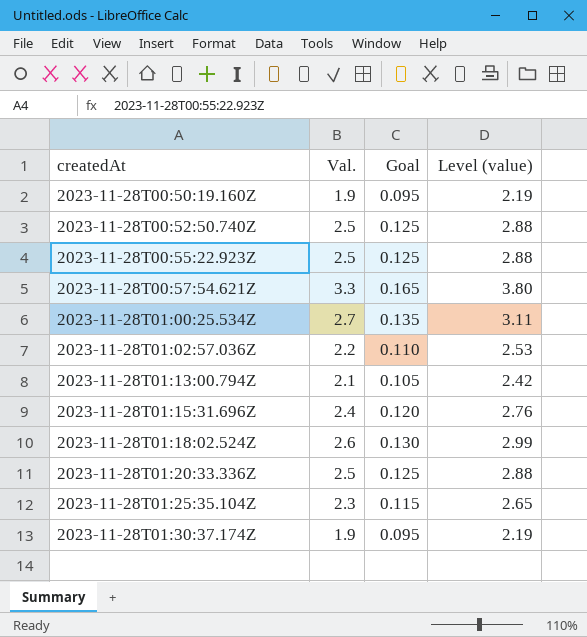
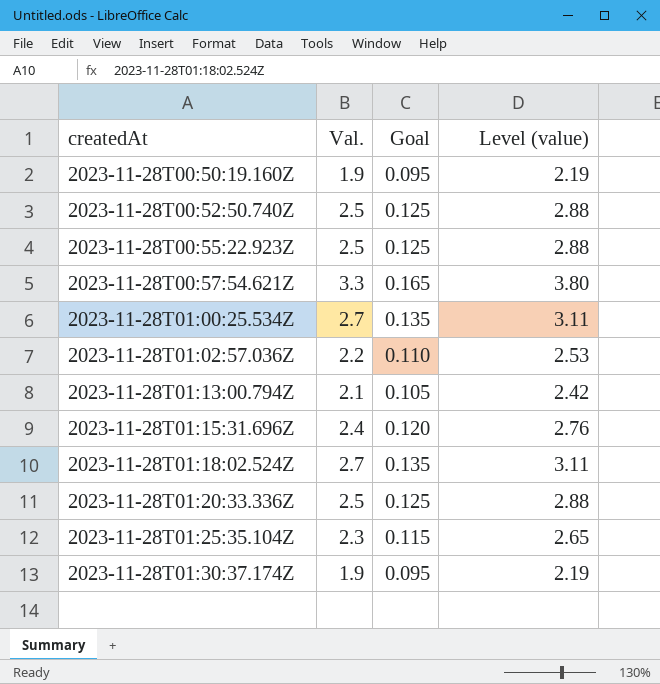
2023-11-28T01:18:02.524Z | Val.: 2.6 -> 2.7
2023-11-28T01:18:02.524Z | Goal: 0.130 -> 0.135
2023-11-28T01:18:02.524Z | Level (value): 2.99 -> 3.11

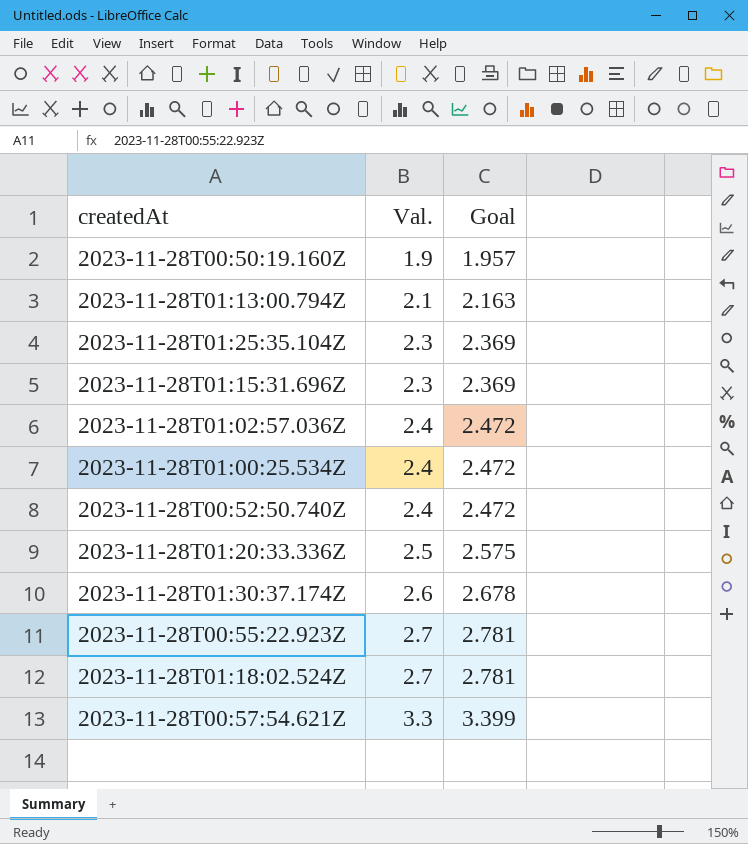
row order: createdAt ascending -> Val. ascending
column Level (value) | formula: [Val.] * 1.15 -> none
column Goal | formula: [Val.] * 0.05 -> [Val.] * 1.03
2023-11-28T01:15:31.696Z | Val.: 2.4 -> 2.3
2023-11-28T01:02:57.036Z | Val.: 2.2 -> 2.4
2023-11-28T01:00:25.534Z | Val.: 2.7 -> 2.4
2023-11-28T00:52:50.740Z | Val.: 2.5 -> 2.4
2023-11-28T01:30:37.174Z | Val.: 1.9 -> 2.6
2023-11-28T00:55:22.923Z | Val.: 2.5 -> 2.7

